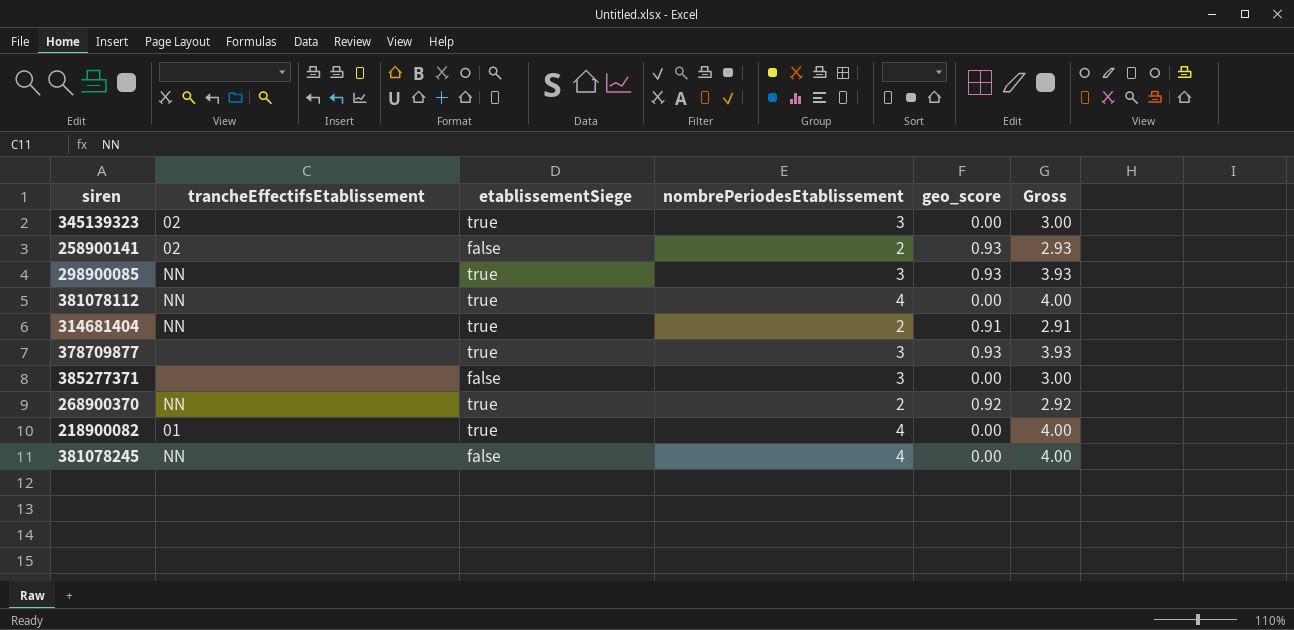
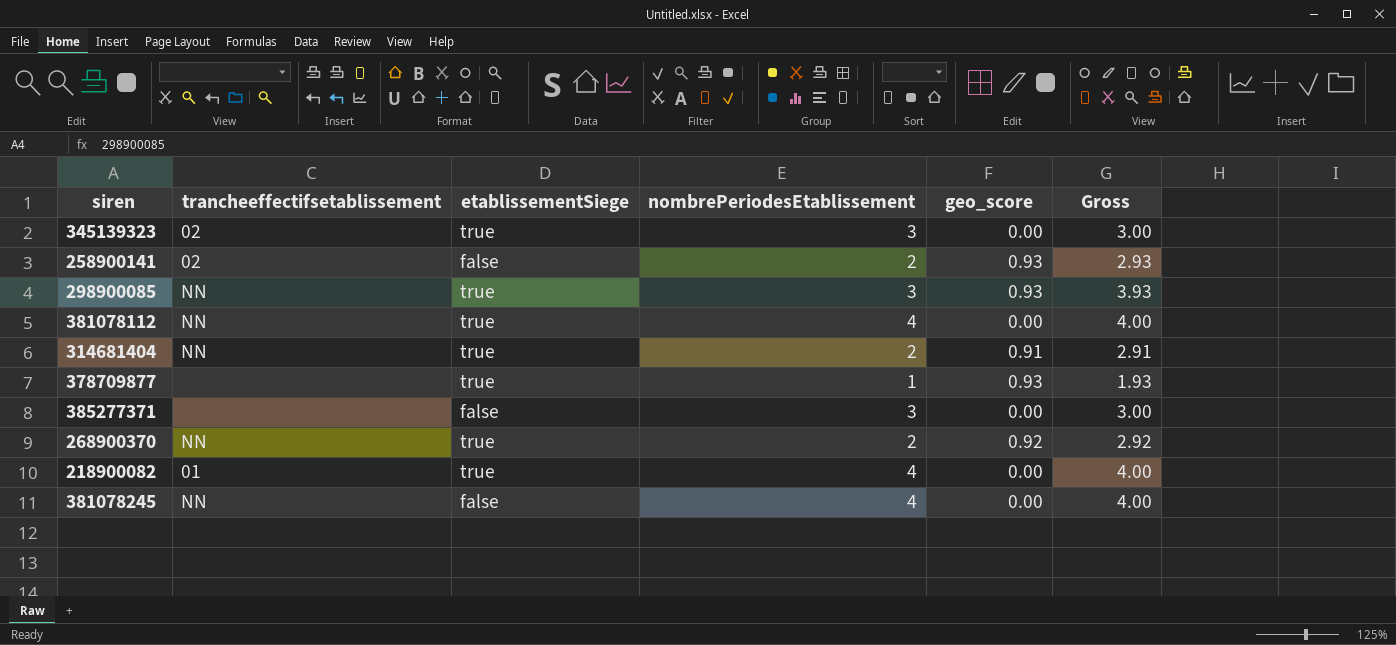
column name: trancheEffectifsEtablissement -> trancheeffectifsetablissement
378709877 | nombrePeriodesEtablissement: 3 -> 1
378709877 | Gross: 3.93 -> 1.93

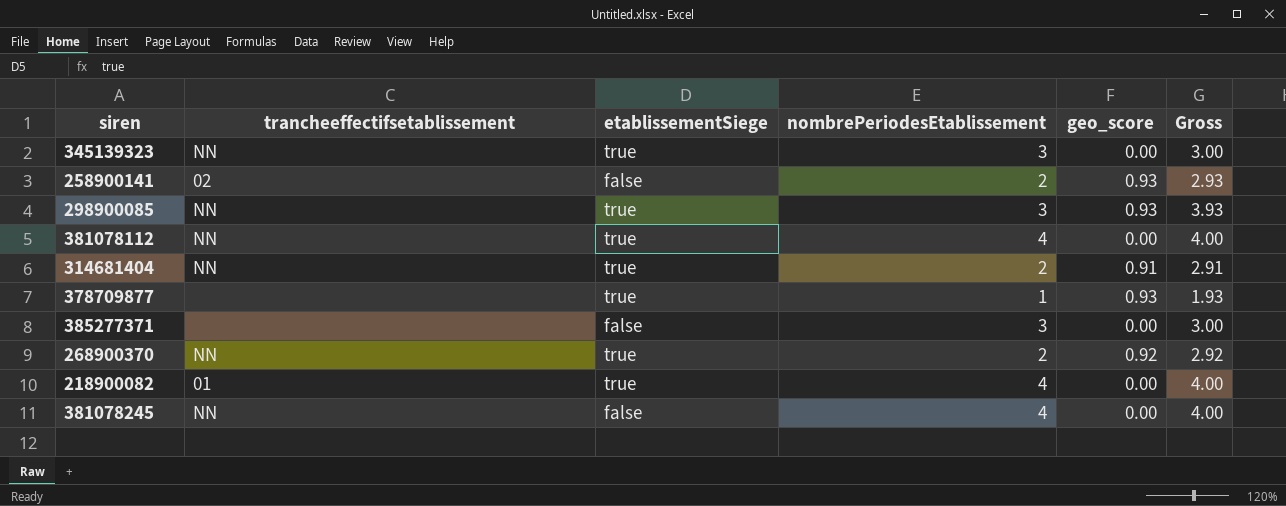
345139323 | trancheeffectifsetablissement: 02 -> NN

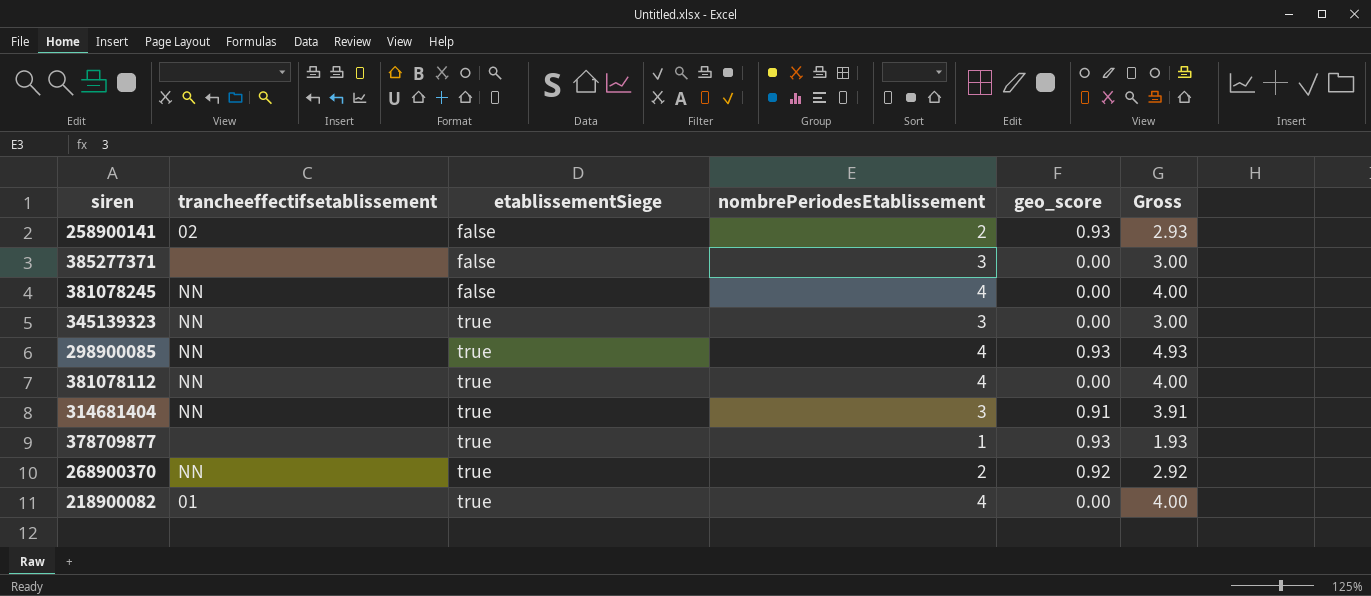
row order: none -> etablissementSiege ascending
298900085 | nombrePeriodesEtablissement: 3 -> 4
298900085 | Gross: 3.93 -> 4.93
314681404 | nombrePeriodesEtablissement: 2 -> 3
314681404 | Gross: 2.91 -> 3.91

